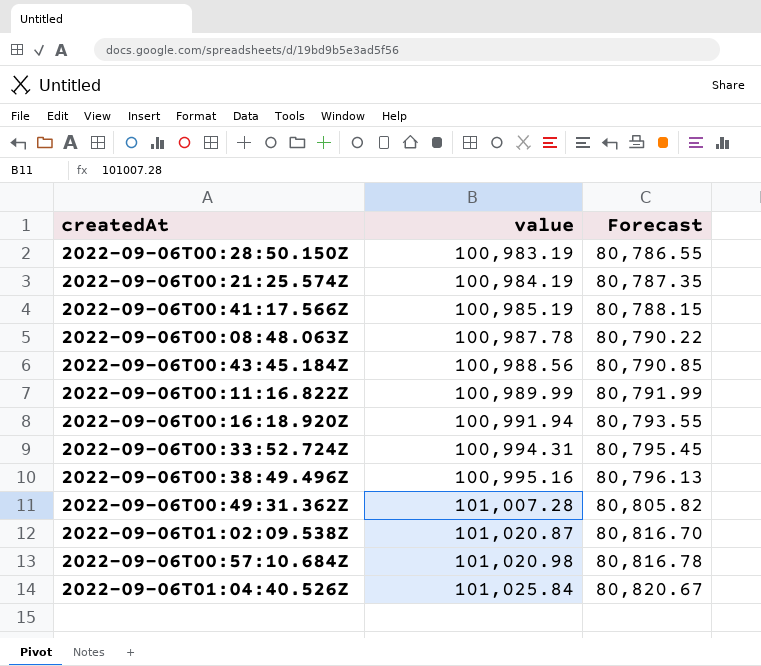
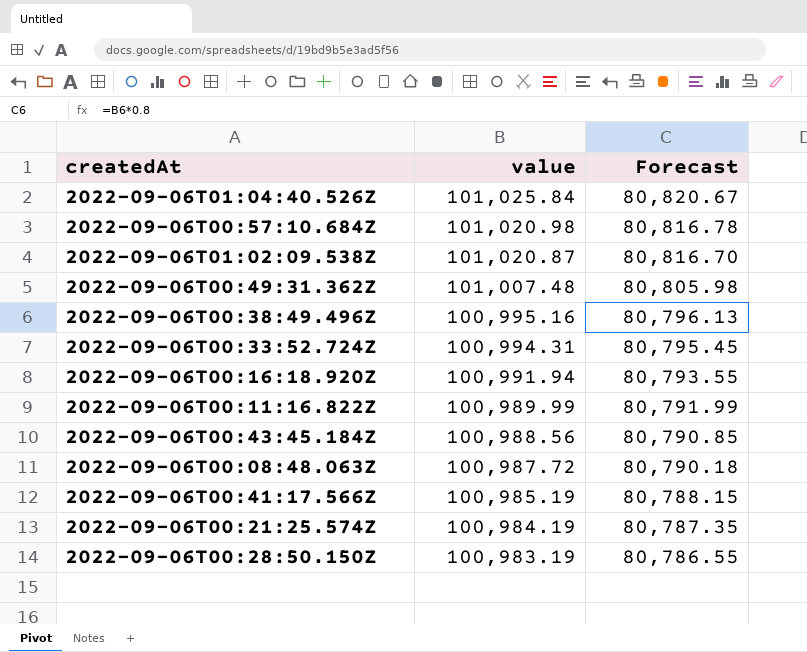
row order: value ascending -> value descending
2022-09-06T00:49:31.362Z | value: 101,007.28 -> 101,007.48
2022-09-06T00:49:31.362Z | Forecast: 80,805.82 -> 80,805.98
2022-09-06T00:08:48.063Z | value: 100,987.78 -> 100,987.72
2022-09-06T00:08:48.063Z | Forecast: 80,790.22 -> 80,790.18

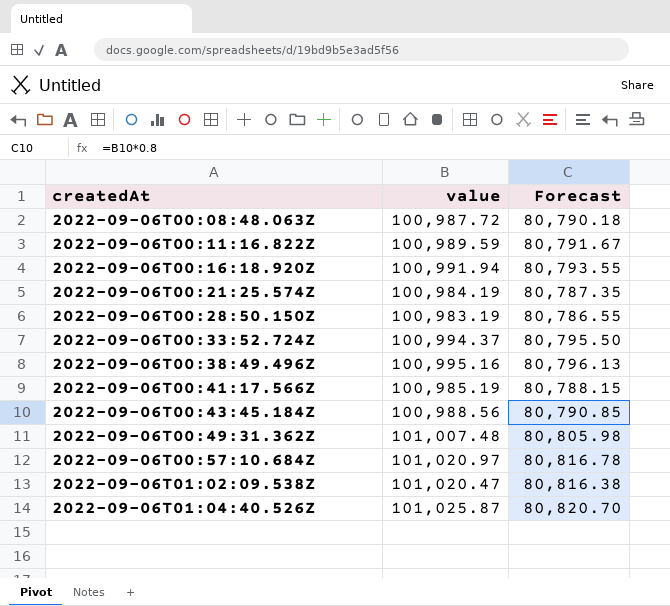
row order: value descending -> createdAt ascending
2022-09-06T00:11:16.822Z | value: 100,989.99 -> 100,989.59
2022-09-06T00:11:16.822Z | Forecast: 80,791.99 -> 80,791.67
2022-09-06T00:33:52.724Z | value: 100,994.31 -> 100,994.37
2022-09-06T00:33:52.724Z | Forecast: 80,795.45 -> 80,795.50
2022-09-06T00:57:10.684Z | value: 101,020.98 -> 101,020.97
2022-09-06T01:02:09.538Z | value: 101,020.87 -> 101,020.47
2022-09-06T01:02:09.538Z | Forecast: 80,816.70 -> 80,816.38
2022-09-06T01:04:40.526Z | value: 101,025.84 -> 101,025.87
2022-09-06T01:04:40.526Z | Forecast: 80,820.67 -> 80,820.70

